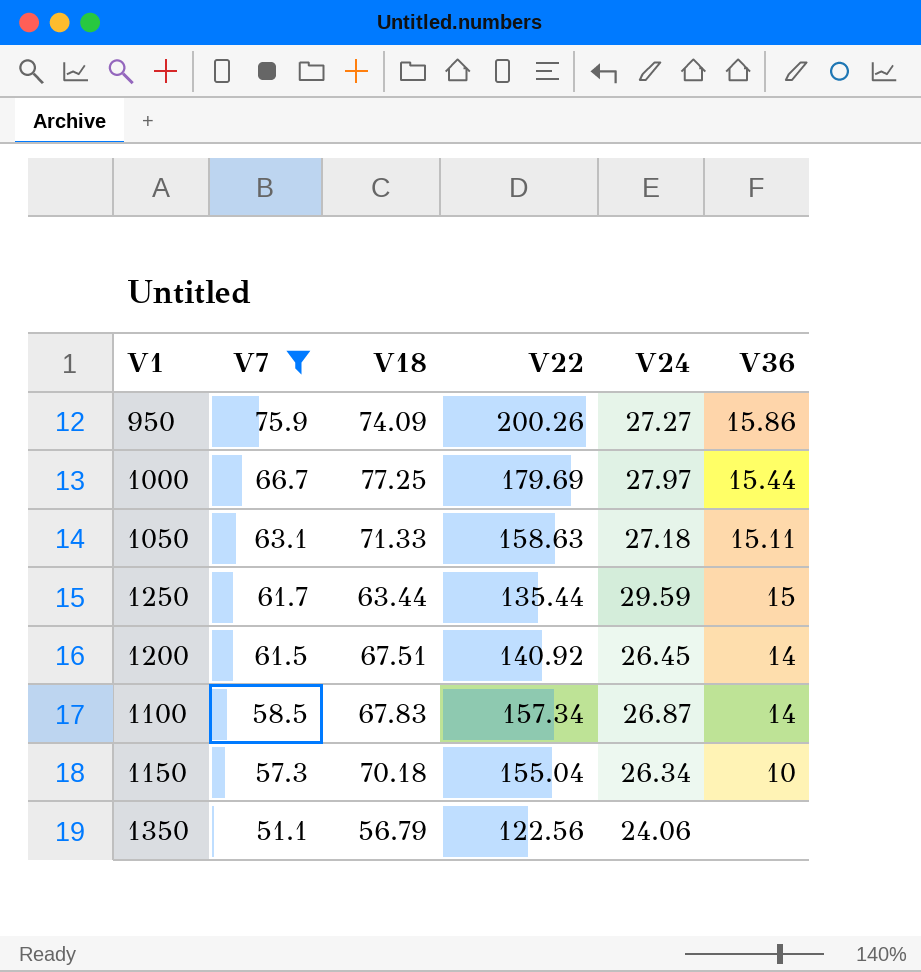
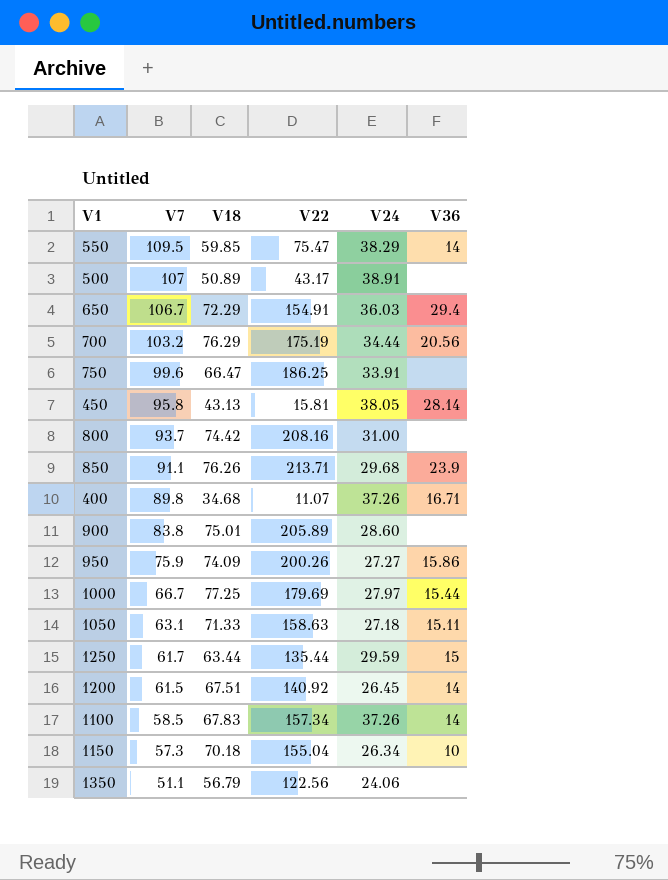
filter: V7 <= 75.9 -> none
1100 | V24: 26.87 -> 37.26

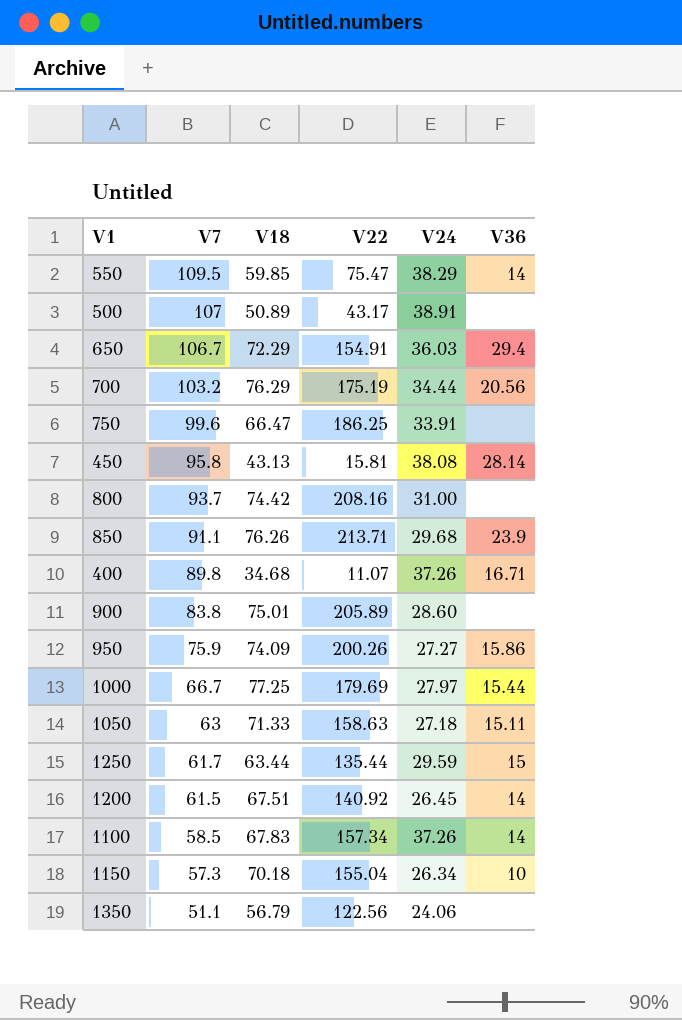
450 | V24: 38.05 -> 38.08
1050 | V7: 63.1 -> 63

